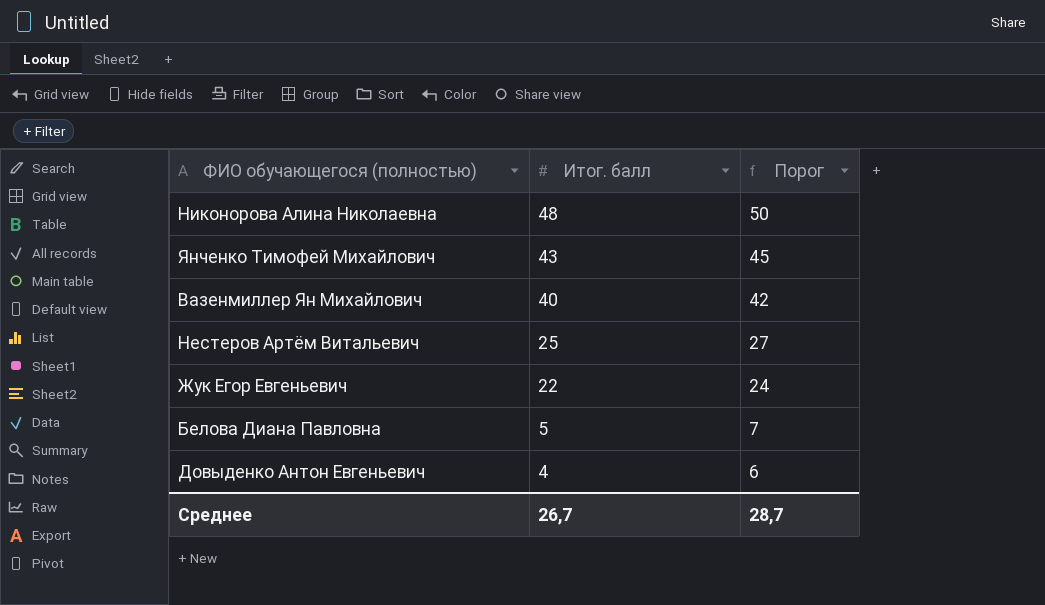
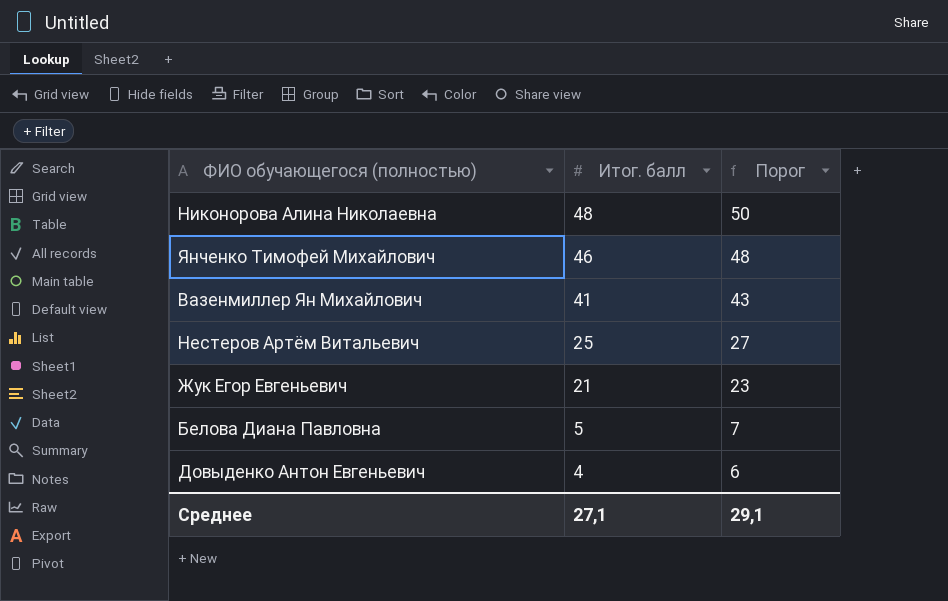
Янченко Тимофей Михайлович | Итог. балл: 43 -> 46
Янченко Тимофей Михайлович | Порог: 45 -> 48
Вазенмиллер Ян Михайлович | Итог. балл: 40 -> 41
Вазенмиллер Ян Михайлович | Порог: 42 -> 43
Жук Егор Евгеньевич | Итог. балл: 22 -> 21
Жук Егор Евгеньевич | Порог: 24 -> 23
Среднее | Итог. балл: 26,7 -> 27,1
Среднее | Порог: 28,7 -> 29,1

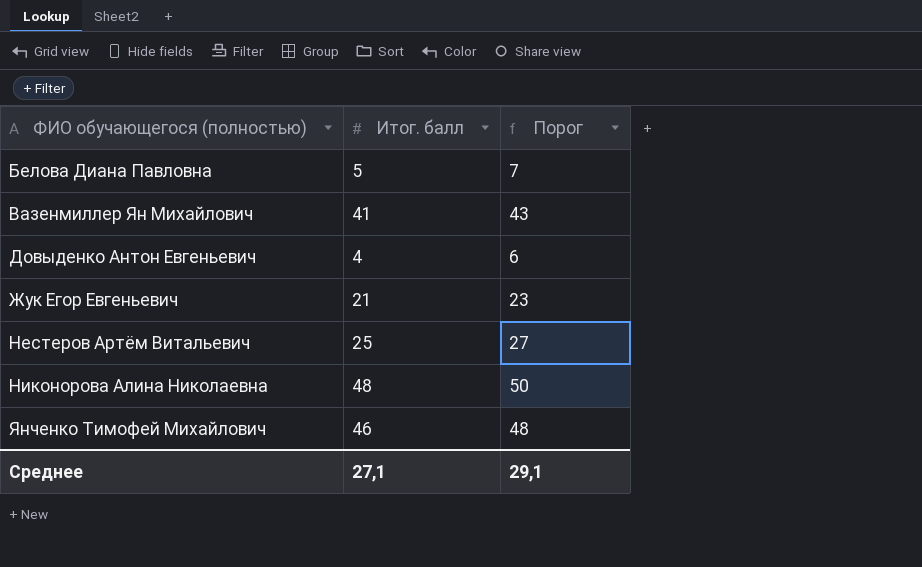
row order: Итог. балл descending -> ФИО обучающегося (полностью) ascending

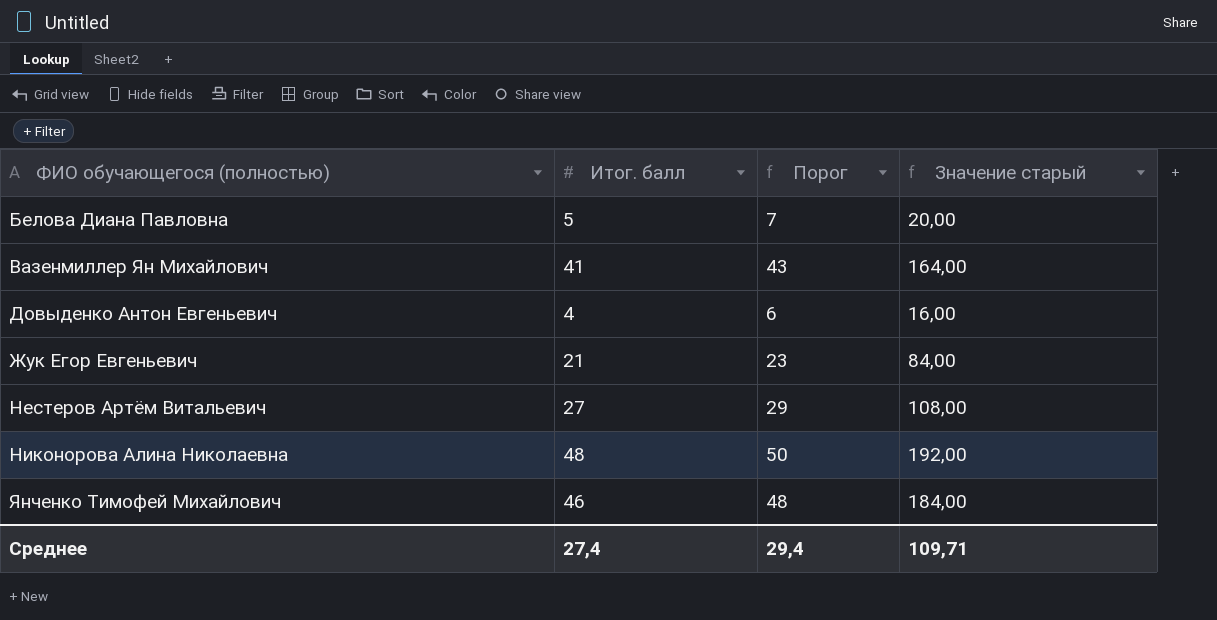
column Значение старый | formula: none -> [Итог. балл] * 4
Нестеров Артём Витальевич | Итог. балл: 25 -> 27
Нестеров Артём Витальевич | Порог: 27 -> 29
Среднее | Итог. балл: 27,1 -> 27,4
Среднее | Порог: 29,1 -> 29,4

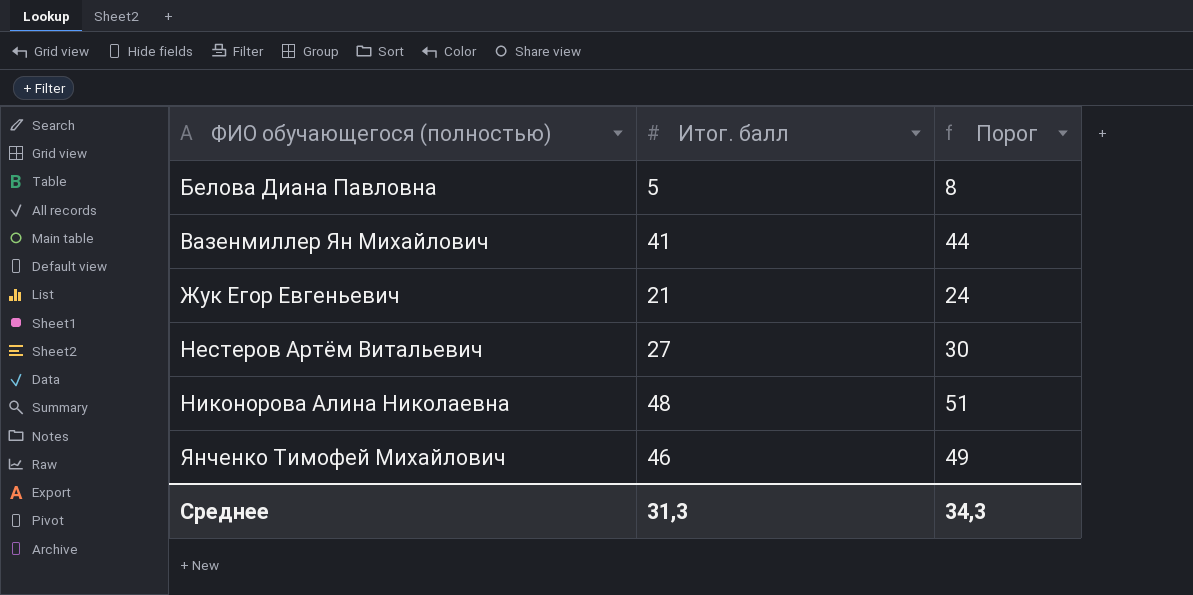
column Значение старый | formula: [Итог. балл] * 4 -> none
column Порог | formula: [Итог. балл] + 2 -> [Итог. балл] + 3
row Довыденко Антон Евгеньевич: 4 | 6 | 16,00 -> none
Среднее | Итог. балл: 27,4 -> 31,3
Среднее | Порог: 29,4 -> 34,3

